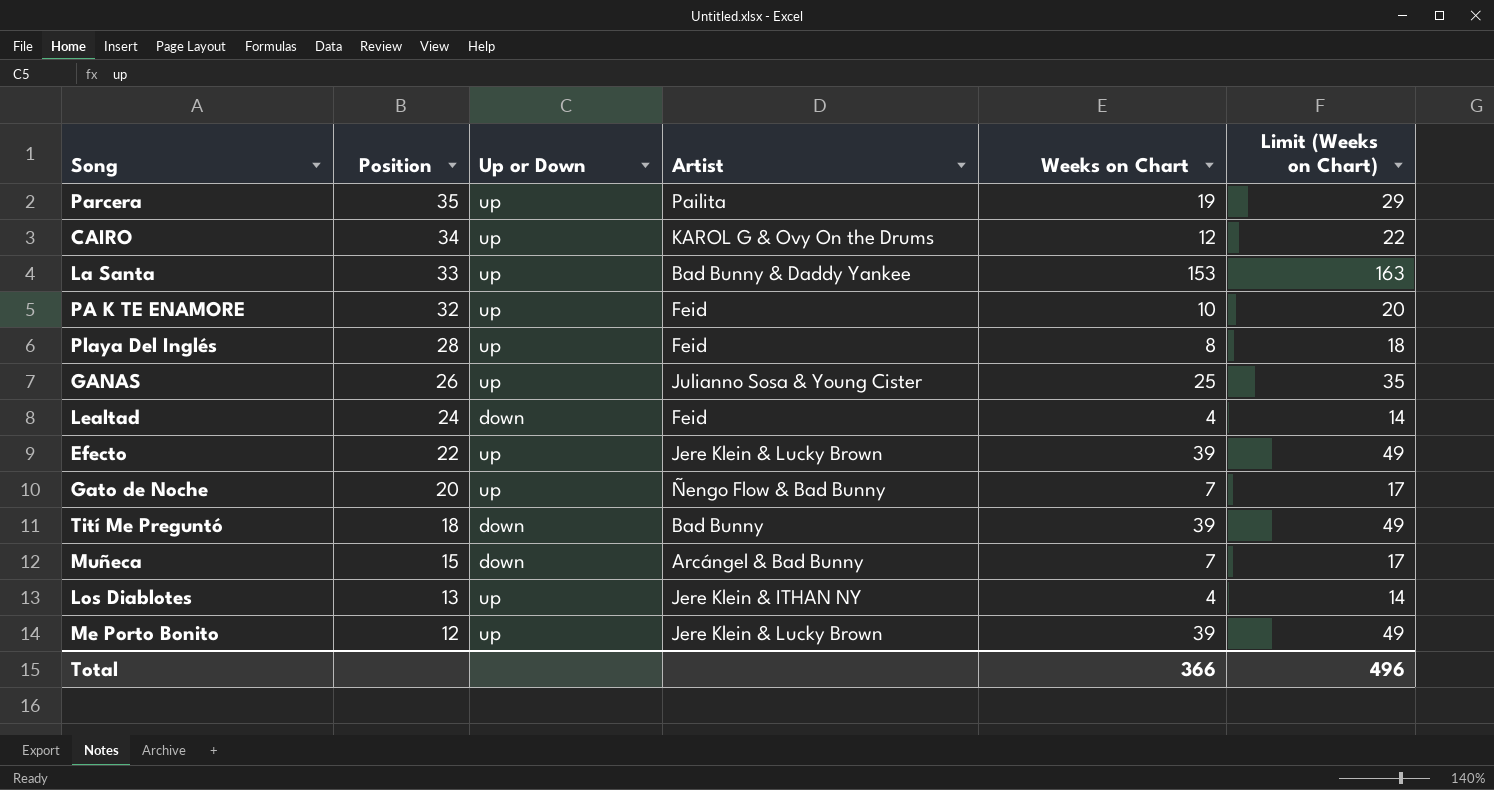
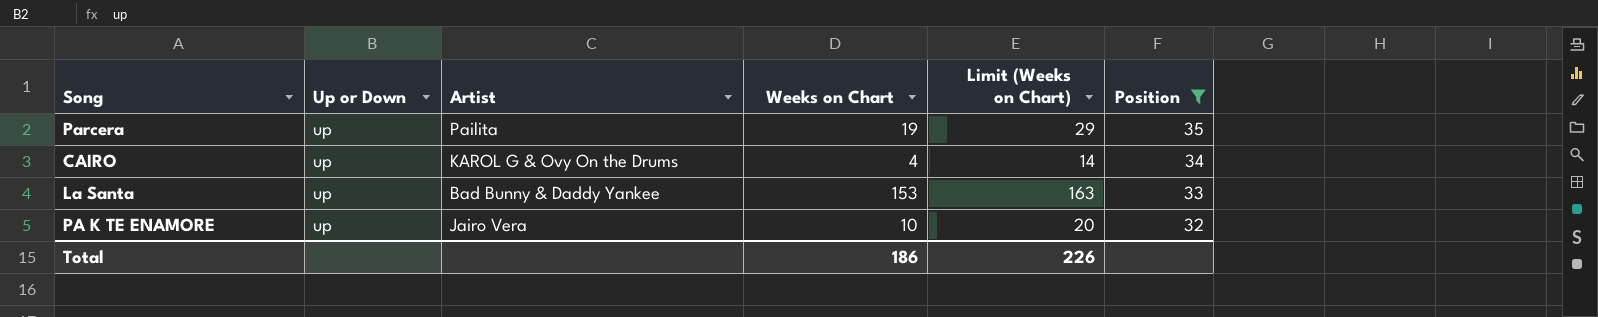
filter: none -> Position >= 32
column Position | position: 2 -> 6
CAIRO | Weeks on Chart: 12 -> 4
CAIRO | Limit (Weeks on Chart): 22 -> 14
PA K TE ENAMORE | Artist: Feid -> Jairo Vera
Total | Weeks on Chart: 366 -> 186
Total | Limit (Weeks on Chart): 496 -> 226

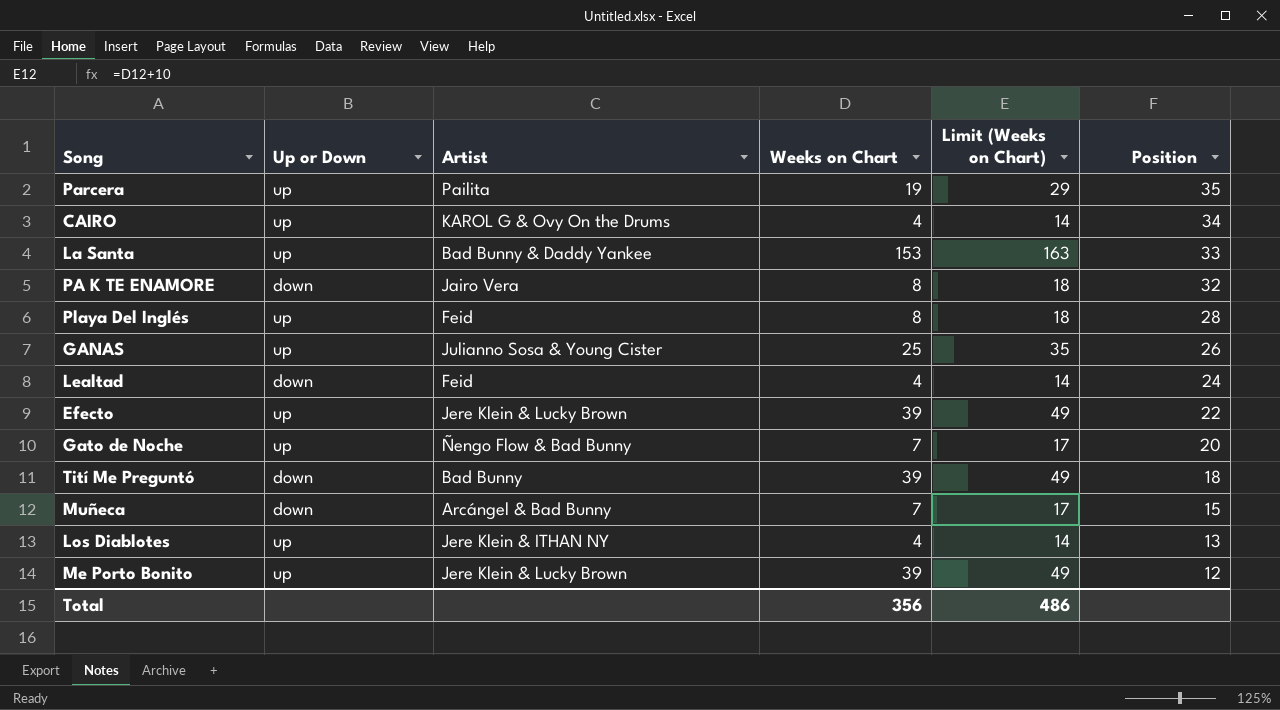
filter: Position >= 32 -> none
PA K TE ENAMORE | Up or Down: up -> down
PA K TE ENAMORE | Weeks on Chart: 10 -> 8
PA K TE ENAMORE | Limit (Weeks on Chart): 20 -> 18
Total | Weeks on Chart: 186 -> 356
Total | Limit (Weeks on Chart): 226 -> 486

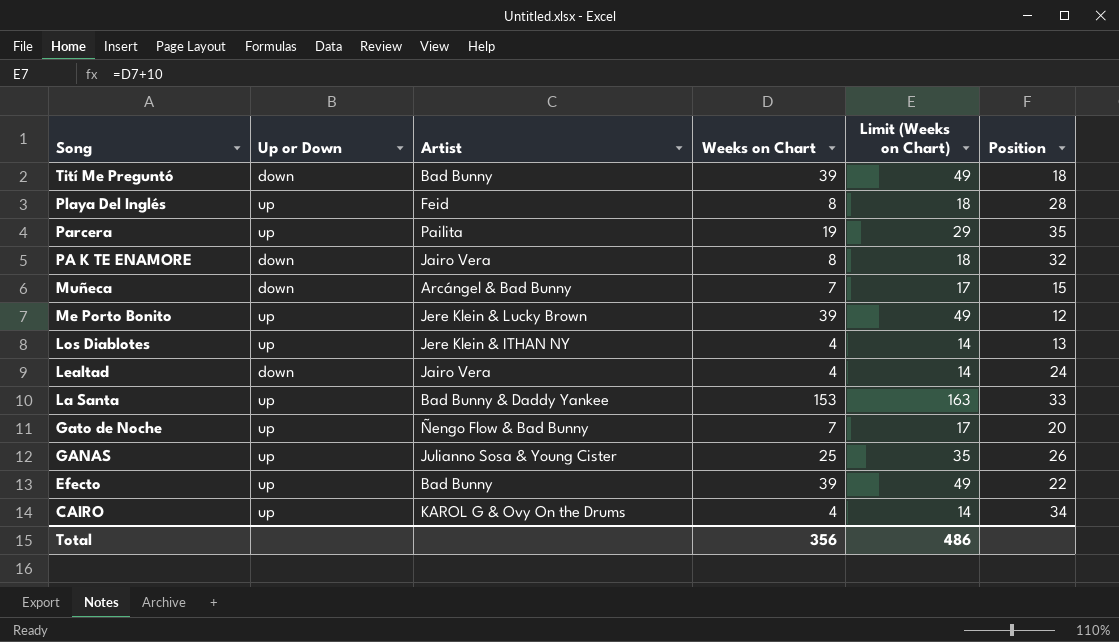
row order: Position descending -> Song descending
Lealtad | Artist: Feid -> Jairo Vera
Efecto | Artist: Jere Klein & Lucky Brown -> Bad Bunny

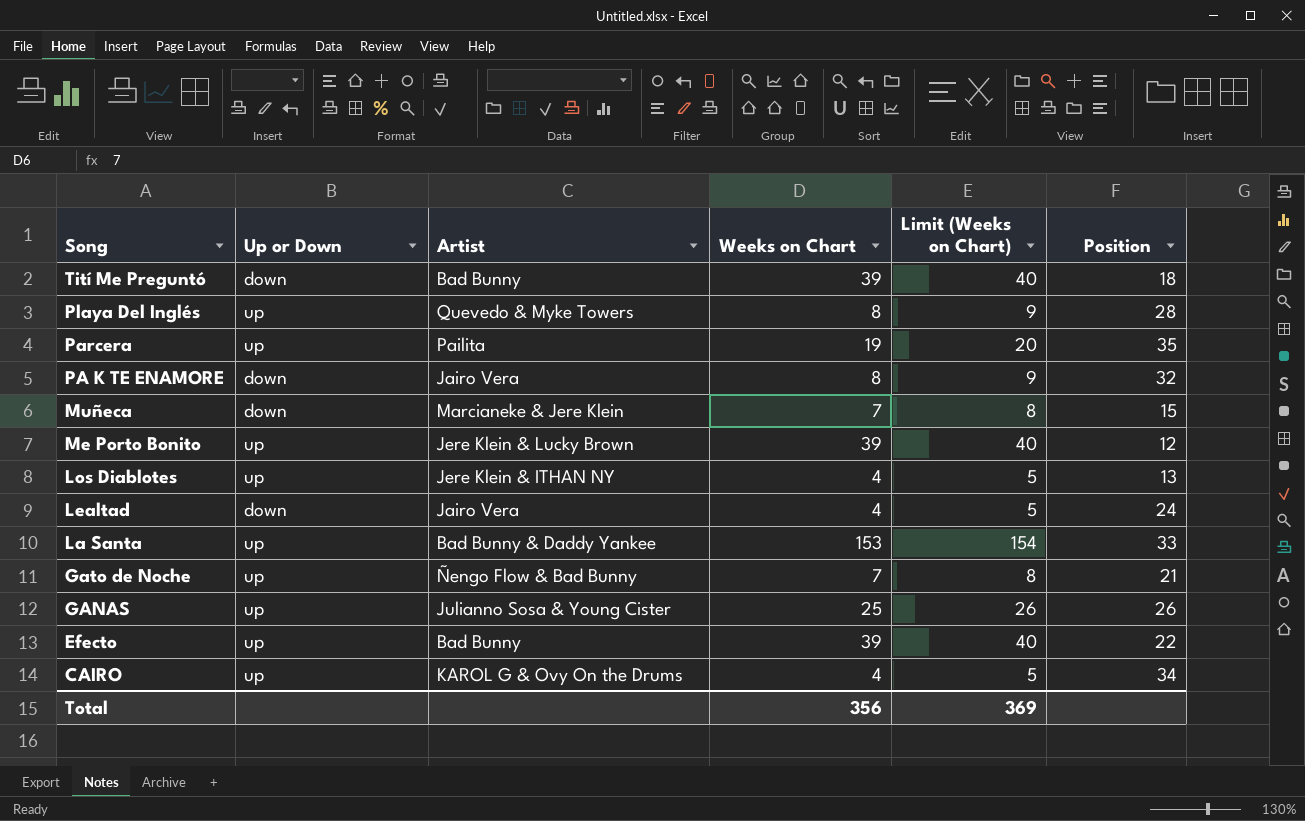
column Limit (Weeks on Chart) | formula: [Weeks on Chart] + 10 -> [Weeks on Chart] + 1
Playa Del Inglés | Artist: Feid -> Quevedo & Myke Towers
Muñeca | Artist: Arcángel & Bad Bunny -> Marcianeke & Jere Klein
Gato de Noche | Position: 20 -> 21
Total | Limit (Weeks on Chart): 486 -> 369

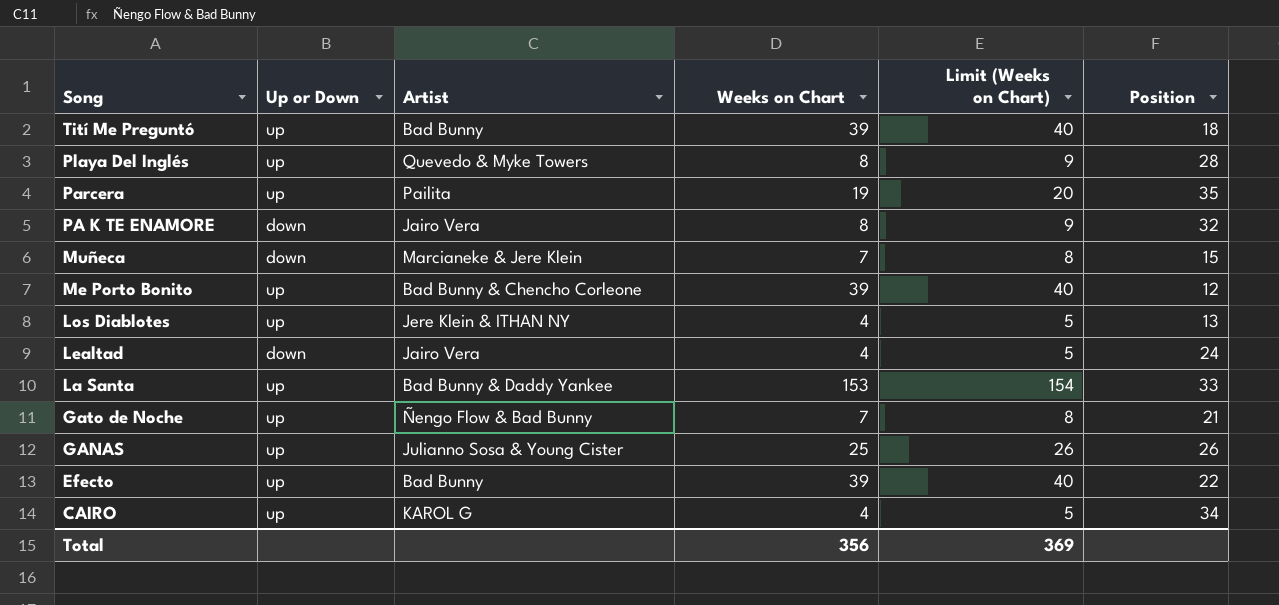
Tití Me Preguntó | Up or Down: down -> up
Me Porto Bonito | Artist: Jere Klein & Lucky Brown -> Bad Bunny & Chencho Corleone
CAIRO | Artist: KAROL G & Ovy On the Drums -> KAROL G

